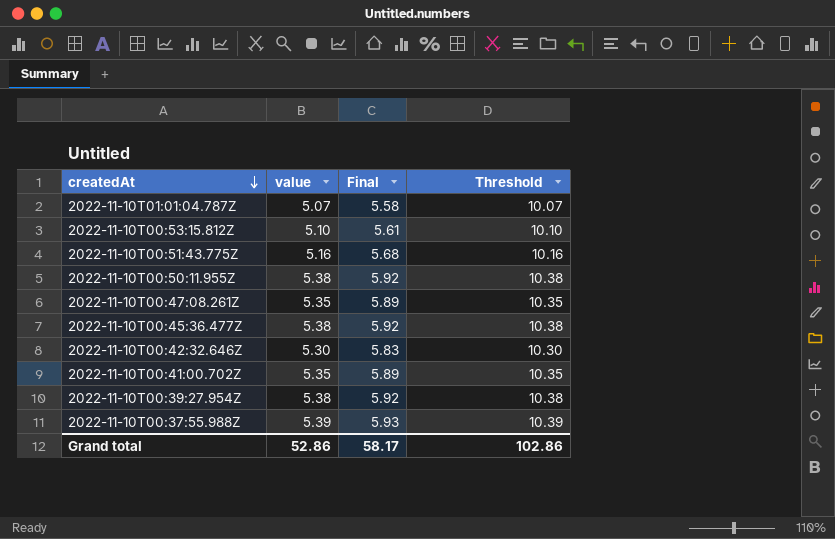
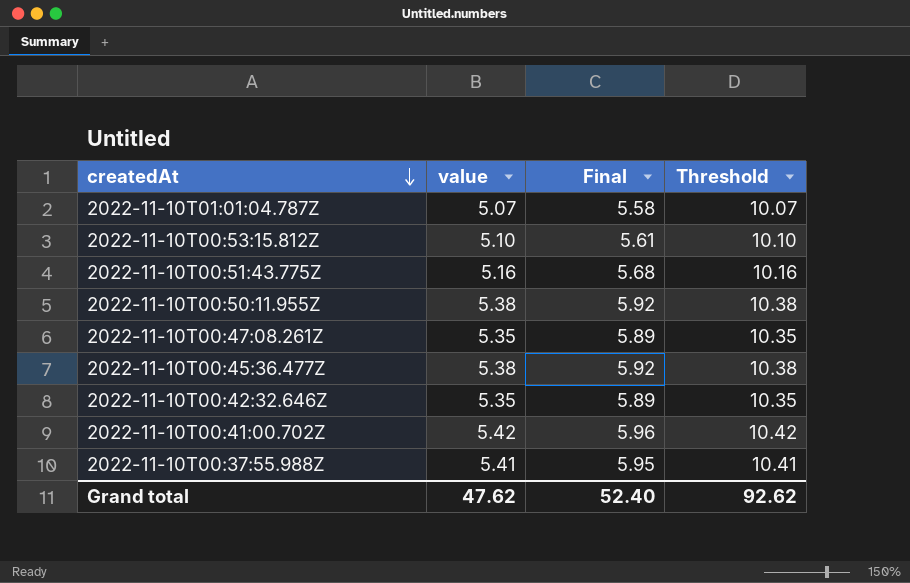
row 2022-11-10T00:39:27.954Z: 5.38 | 5.92 | 10.38 -> none
2022-11-10T00:42:32.646Z | value: 5.30 -> 5.35
2022-11-10T00:42:32.646Z | Final: 5.83 -> 5.89
2022-11-10T00:42:32.646Z | Threshold: 10.30 -> 10.35
2022-11-10T00:41:00.702Z | value: 5.35 -> 5.42
2022-11-10T00:41:00.702Z | Final: 5.89 -> 5.96
2022-11-10T00:41:00.702Z | Threshold: 10.35 -> 10.42
2022-11-10T00:37:55.988Z | value: 5.39 -> 5.41
2022-11-10T00:37:55.988Z | Final: 5.93 -> 5.95
2022-11-10T00:37:55.988Z | Threshold: 10.39 -> 10.41
Grand total | value: 52.86 -> 47.62
Grand total | Final: 58.17 -> 52.40
Grand total | Threshold: 102.86 -> 92.62

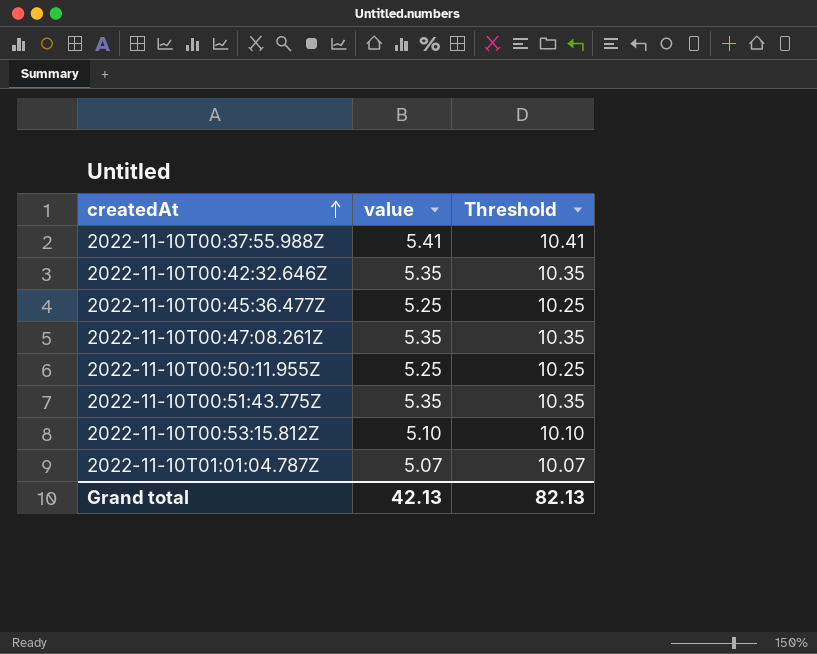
row order: createdAt descending -> createdAt ascending
column Final | formula: [value] * 1.1 -> none
row 2022-11-10T00:41:00.702Z: 5.42 | 5.96 | 10.42 -> none
2022-11-10T00:45:36.477Z | value: 5.38 -> 5.25
2022-11-10T00:45:36.477Z | Threshold: 10.38 -> 10.25
2022-11-10T00:50:11.955Z | value: 5.38 -> 5.25
2022-11-10T00:50:11.955Z | Threshold: 10.38 -> 10.25
2022-11-10T00:51:43.775Z | value: 5.16 -> 5.35
2022-11-10T00:51:43.775Z | Threshold: 10.16 -> 10.35
Grand total | value: 47.62 -> 42.13
Grand total | Threshold: 92.62 -> 82.13

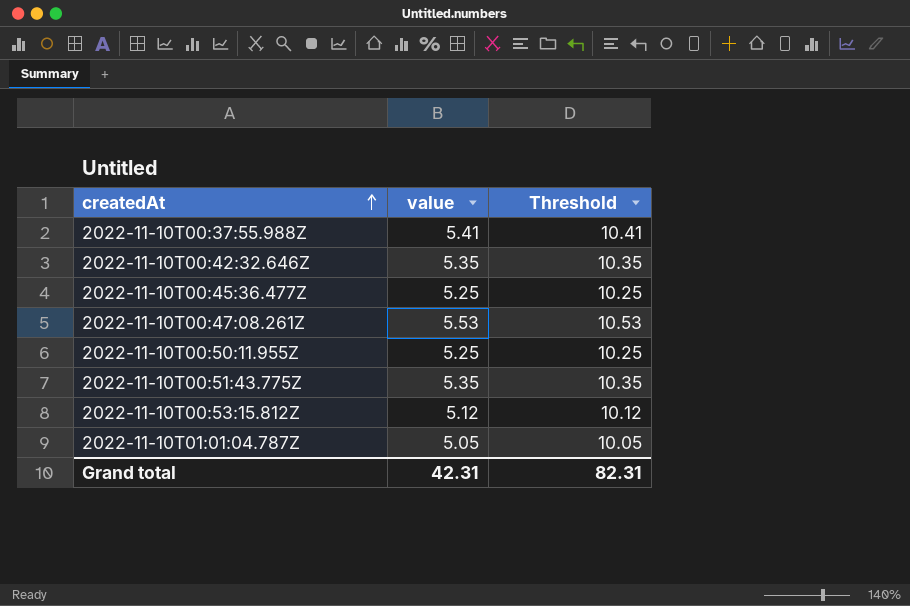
2022-11-10T00:47:08.261Z | value: 5.35 -> 5.53
2022-11-10T00:47:08.261Z | Threshold: 10.35 -> 10.53
2022-11-10T00:53:15.812Z | value: 5.10 -> 5.12
2022-11-10T00:53:15.812Z | Threshold: 10.10 -> 10.12
2022-11-10T01:01:04.787Z | value: 5.07 -> 5.05
2022-11-10T01:01:04.787Z | Threshold: 10.07 -> 10.05
Grand total | value: 42.13 -> 42.31
Grand total | Threshold: 82.13 -> 82.31

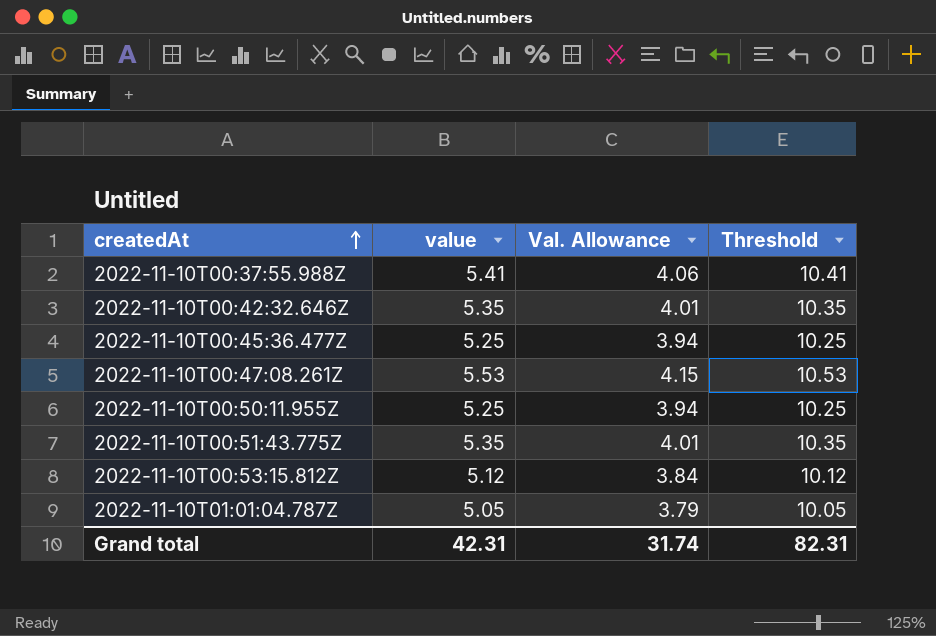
column Val. Allowance | formula: none -> [value] * 0.75

